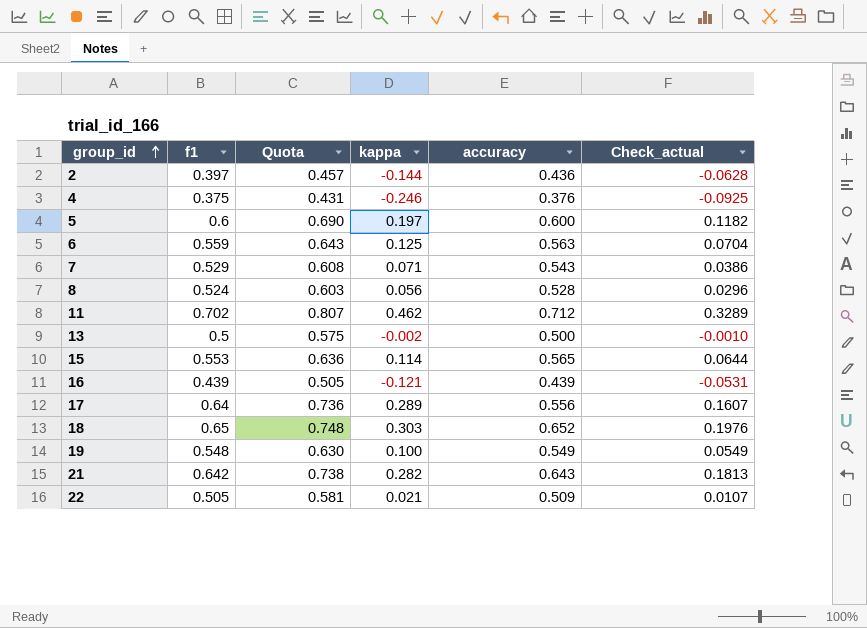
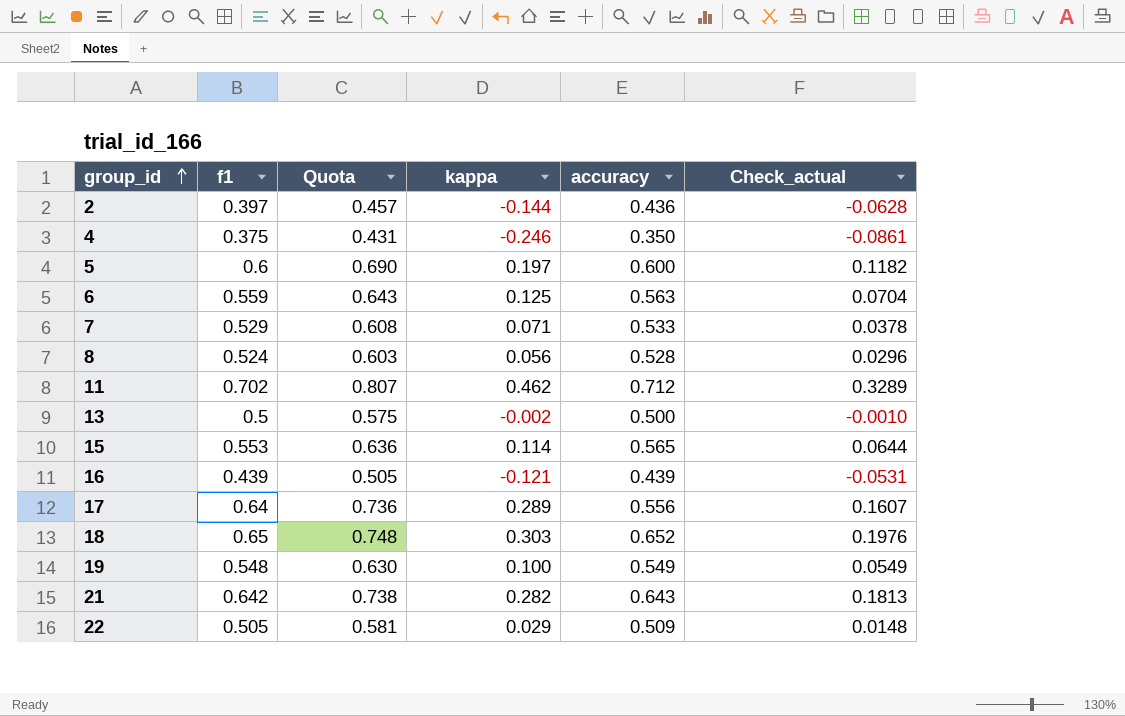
4 | accuracy: 0.376 -> 0.350
4 | Check_actual: -0.0925 -> -0.0861
7 | accuracy: 0.543 -> 0.533
7 | Check_actual: 0.0386 -> 0.0378
22 | kappa: 0.021 -> 0.029
22 | Check_actual: 0.0107 -> 0.0148

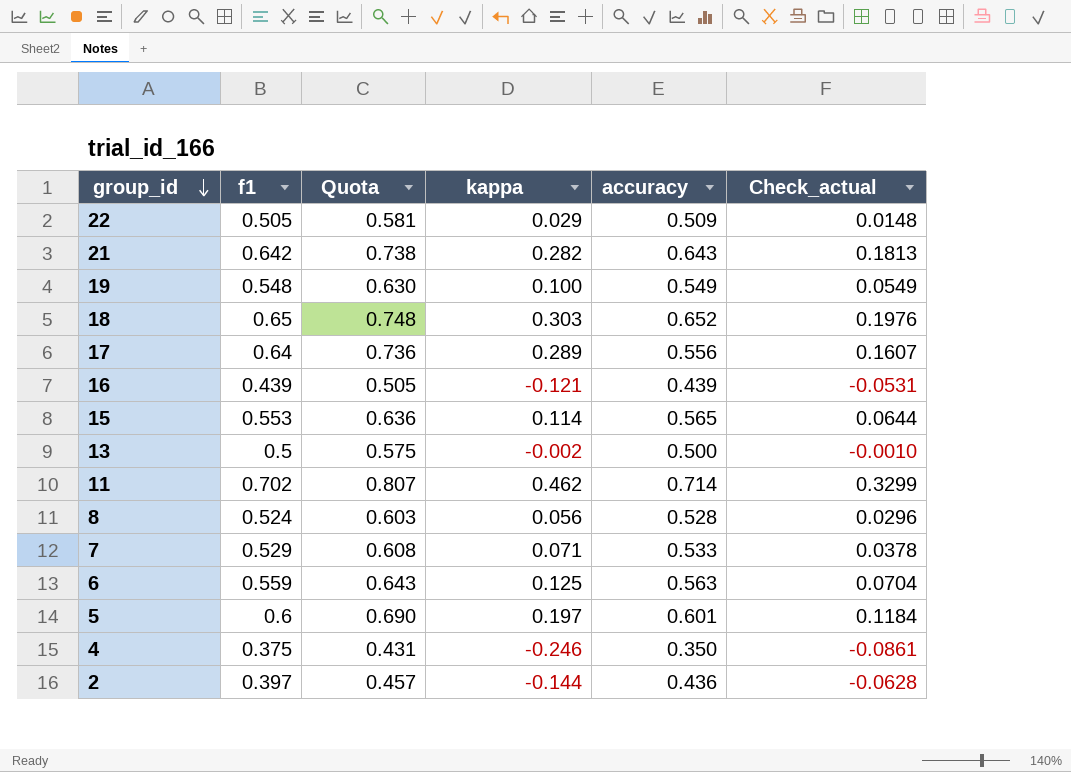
row order: group_id ascending -> group_id descending
11 | accuracy: 0.712 -> 0.714
11 | Check_actual: 0.3289 -> 0.3299
5 | accuracy: 0.600 -> 0.601
5 | Check_actual: 0.1182 -> 0.1184

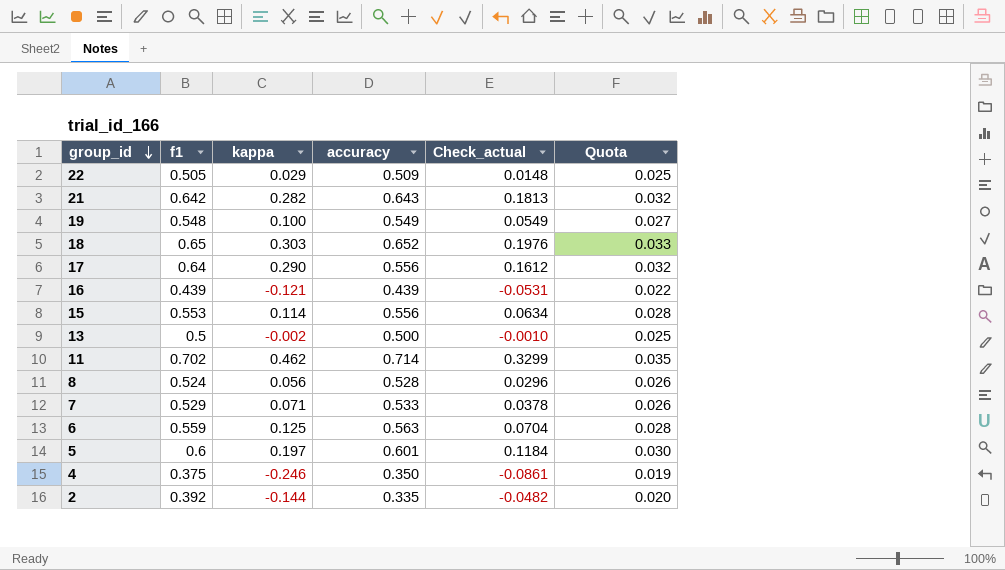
column Quota | formula: [f1] * 1.15 -> [f1] * 0.05
column Quota | position: 3 -> 6
17 | kappa: 0.289 -> 0.290
17 | Check_actual: 0.1607 -> 0.1612
15 | accuracy: 0.565 -> 0.556
15 | Check_actual: 0.0644 -> 0.0634
2 | f1: 0.397 -> 0.392
2 | accuracy: 0.436 -> 0.335
2 | Check_actual: -0.0628 -> -0.0482

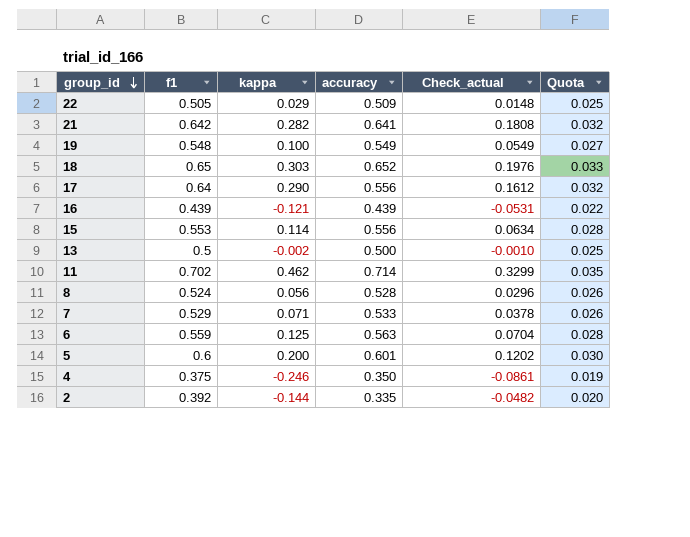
21 | accuracy: 0.643 -> 0.641
21 | Check_actual: 0.1813 -> 0.1808
5 | kappa: 0.197 -> 0.200
5 | Check_actual: 0.1184 -> 0.1202

